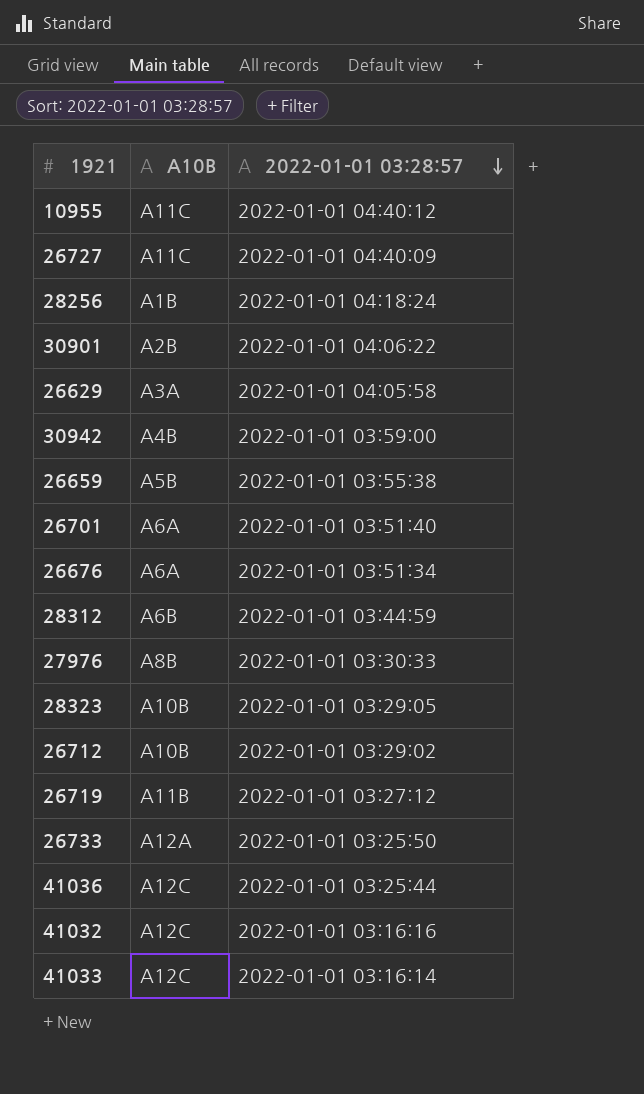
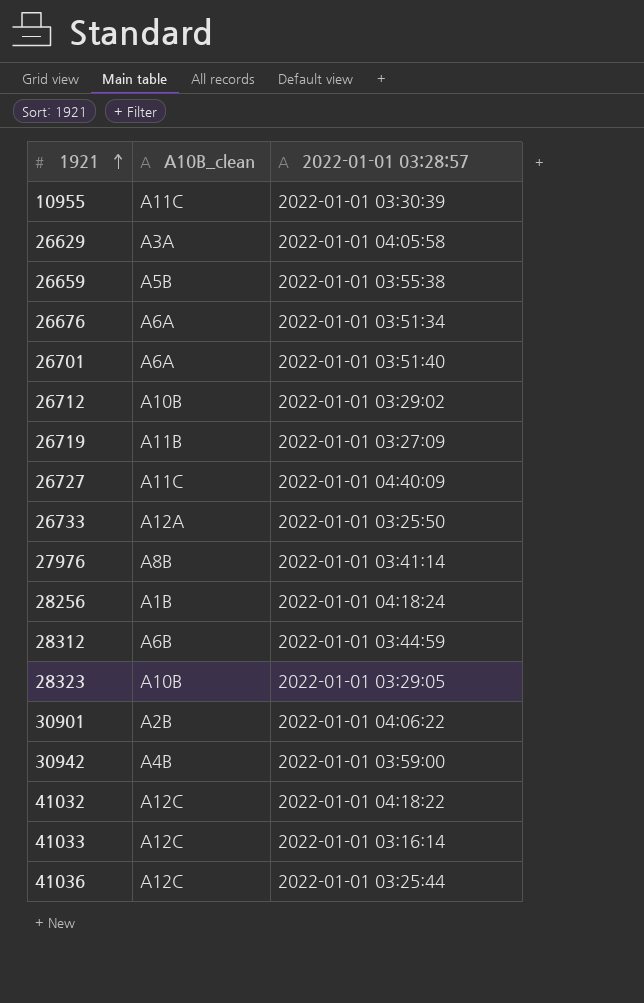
row order: 2022-01-01 03:28:57 descending -> 1921 ascending
column name: A10B -> A10B_clean
10955 | 2022-01-01 03:28:57: 2022-01-01 04:40:12 -> 2022-01-01 03:30:39
26719 | 2022-01-01 03:28:57: 2022-01-01 03:27:12 -> 2022-01-01 03:27:09
27976 | 2022-01-01 03:28:57: 2022-01-01 03:30:33 -> 2022-01-01 03:41:14
41032 | 2022-01-01 03:28:57: 2022-01-01 03:16:16 -> 2022-01-01 04:18:22

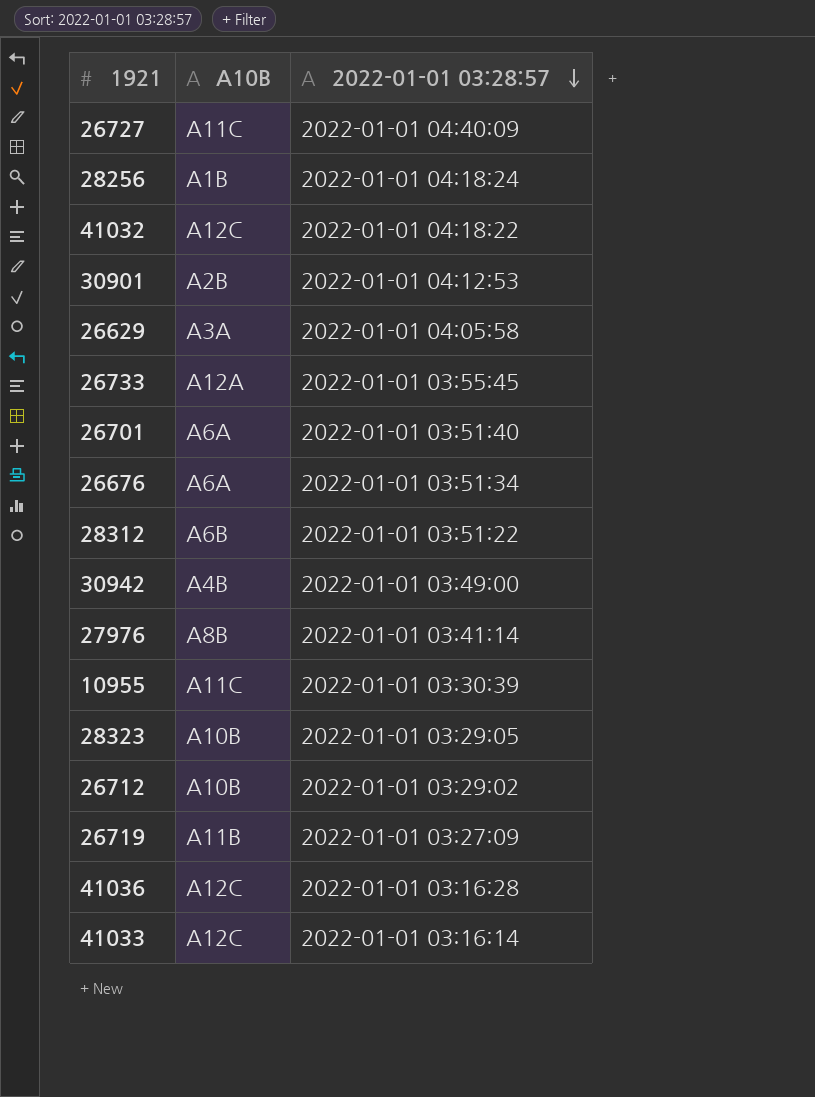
row order: 1921 ascending -> 2022-01-01 03:28:57 descending
column name: A10B_clean -> A10B
row 26659: A5B | 2022-01-01 03:55:38 -> none
30901 | 2022-01-01 03:28:57: 2022-01-01 04:06:22 -> 2022-01-01 04:12:53
26733 | 2022-01-01 03:28:57: 2022-01-01 03:25:50 -> 2022-01-01 03:55:45
28312 | 2022-01-01 03:28:57: 2022-01-01 03:44:59 -> 2022-01-01 03:51:22
30942 | 2022-01-01 03:28:57: 2022-01-01 03:59:00 -> 2022-01-01 03:49:00
41036 | 2022-01-01 03:28:57: 2022-01-01 03:25:44 -> 2022-01-01 03:16:28

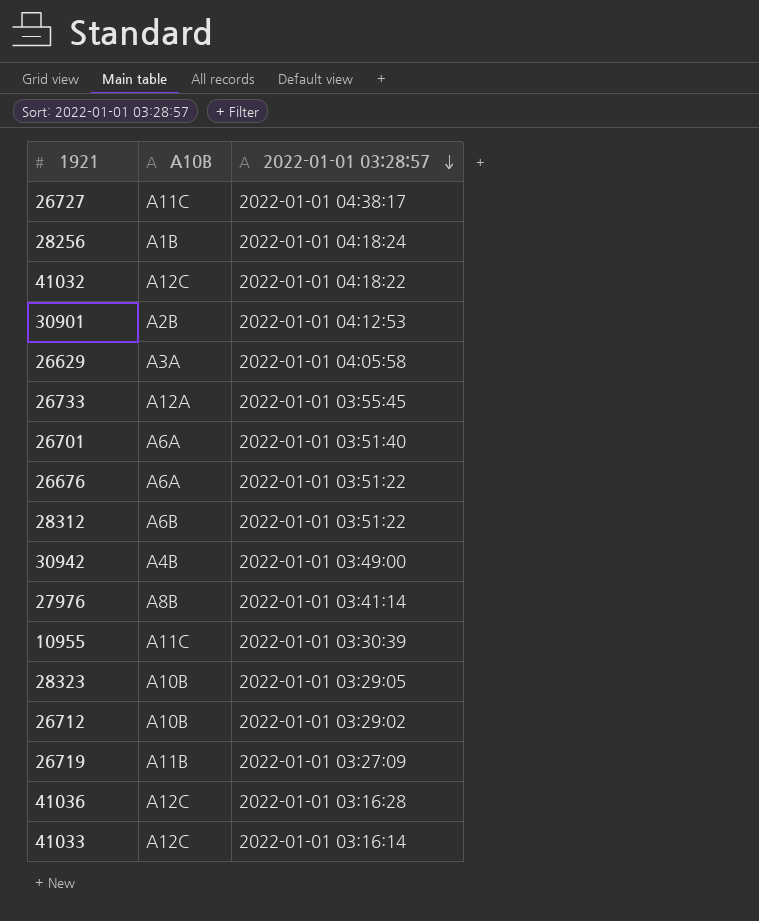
26727 | 2022-01-01 03:28:57: 2022-01-01 04:40:09 -> 2022-01-01 04:38:17
26676 | 2022-01-01 03:28:57: 2022-01-01 03:51:34 -> 2022-01-01 03:51:22

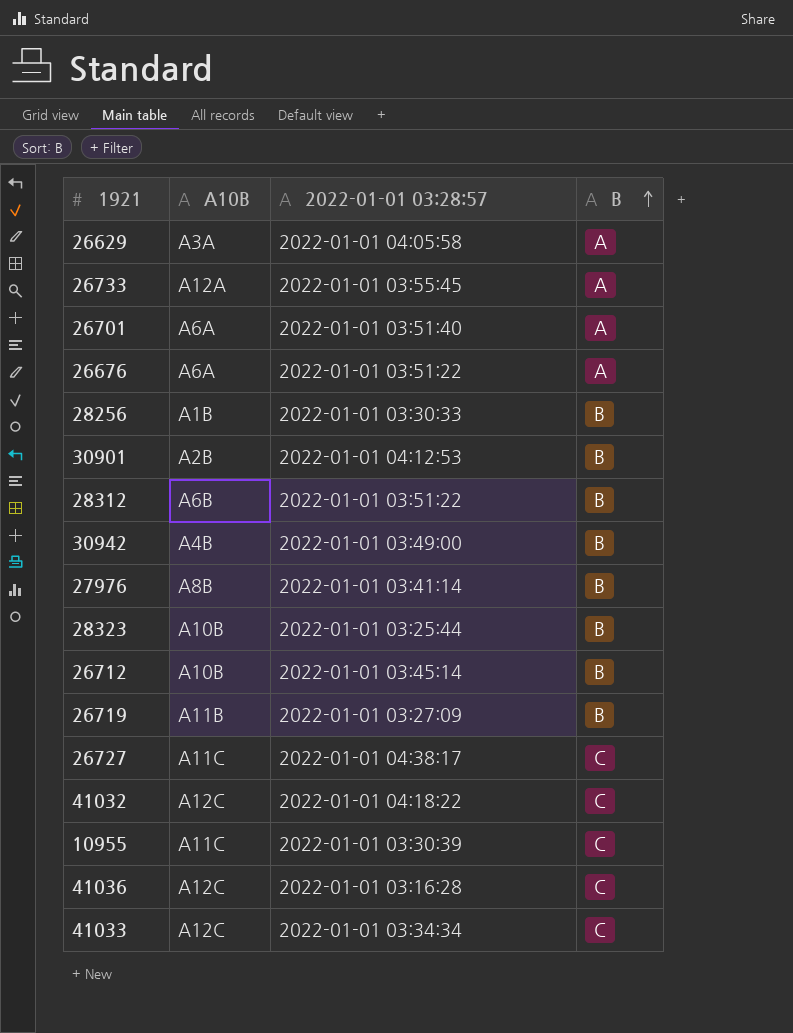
row order: 2022-01-01 03:28:57 descending -> B ascending
column B | position: none -> 4
28256 | 2022-01-01 03:28:57: 2022-01-01 04:18:24 -> 2022-01-01 03:30:33
28323 | 2022-01-01 03:28:57: 2022-01-01 03:29:05 -> 2022-01-01 03:25:44
26712 | 2022-01-01 03:28:57: 2022-01-01 03:29:02 -> 2022-01-01 03:45:14
41033 | 2022-01-01 03:28:57: 2022-01-01 03:16:14 -> 2022-01-01 03:34:34

